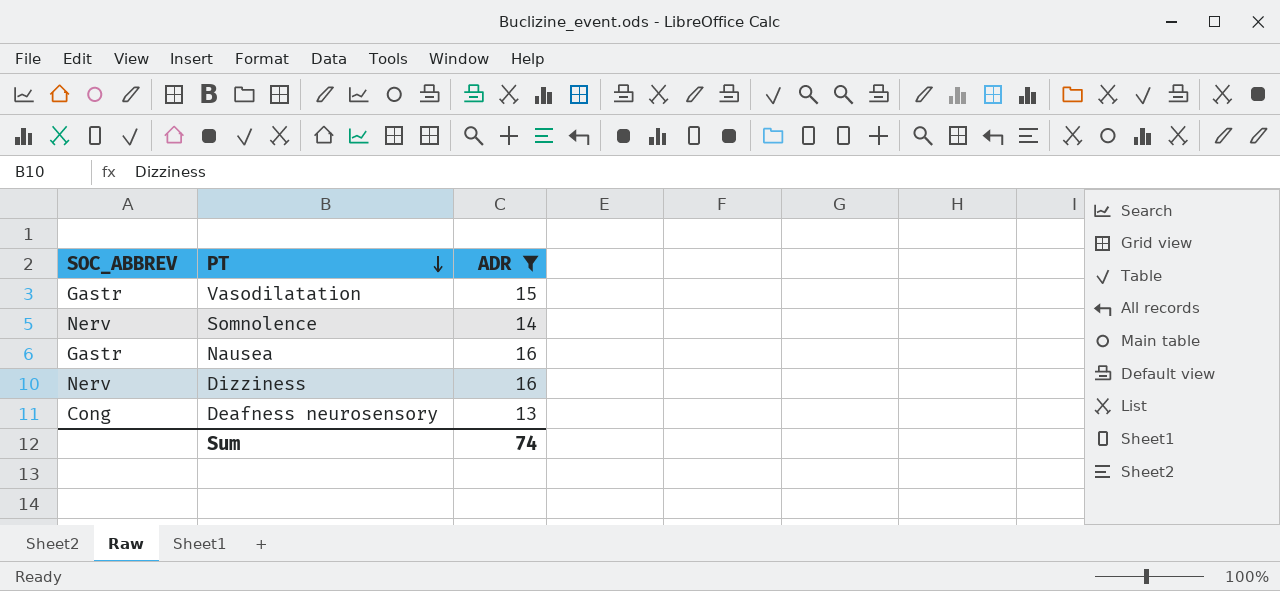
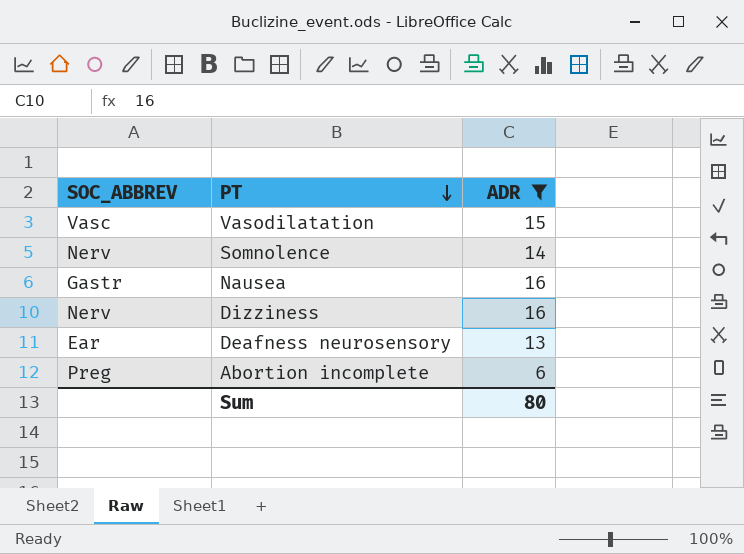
Vasodilatation | SOC_ABBREV: Gastr -> Vasc
Deafness neurosensory | SOC_ABBREV: Cong -> Ear
row Abortion incomplete: none -> Preg | 6
Sum | ADR: 74 -> 80

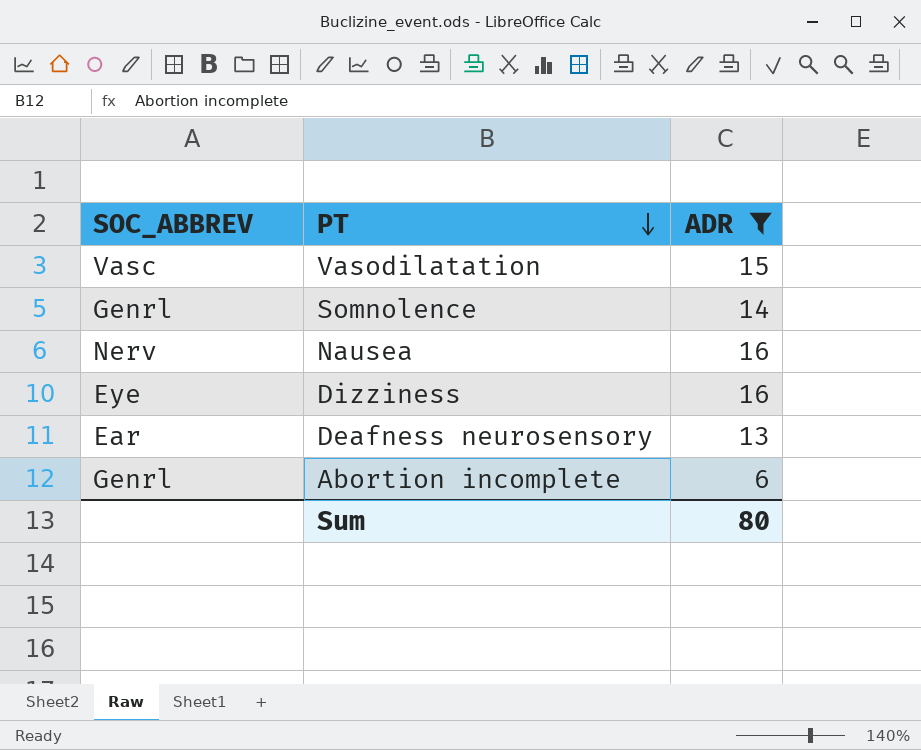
Somnolence | SOC_ABBREV: Nerv -> Genrl
Nausea | SOC_ABBREV: Gastr -> Nerv
Dizziness | SOC_ABBREV: Nerv -> Eye
Abortion incomplete | SOC_ABBREV: Preg -> Genrl

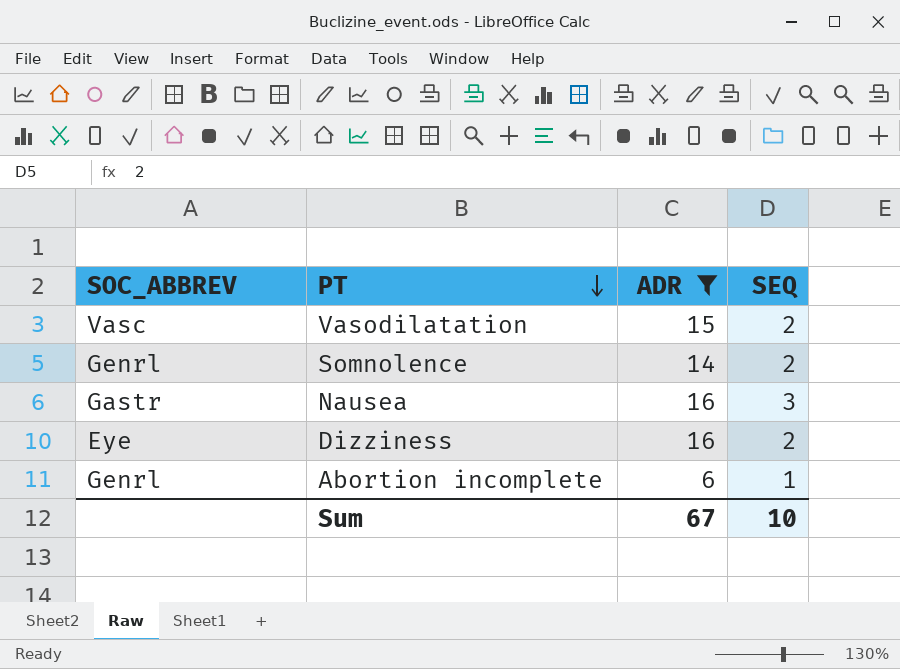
column SEQ | position: none -> 4
row Deafness neurosensory: Ear | 13 -> none
Nausea | SOC_ABBREV: Nerv -> Gastr
Sum | ADR: 80 -> 67

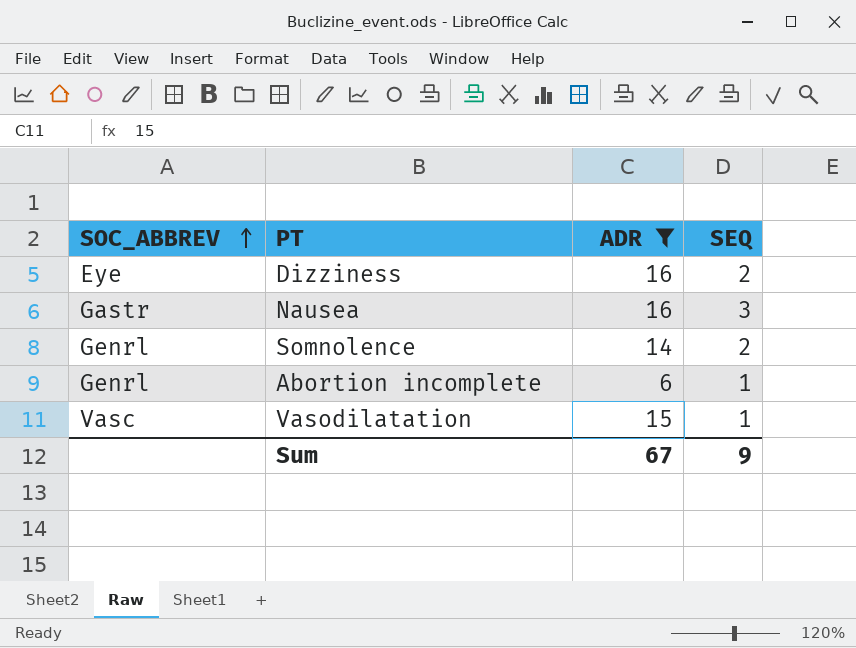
row order: PT descending -> SOC_ABBREV ascending
Vasodilatation | SEQ: 2 -> 1
Sum | SEQ: 10 -> 9

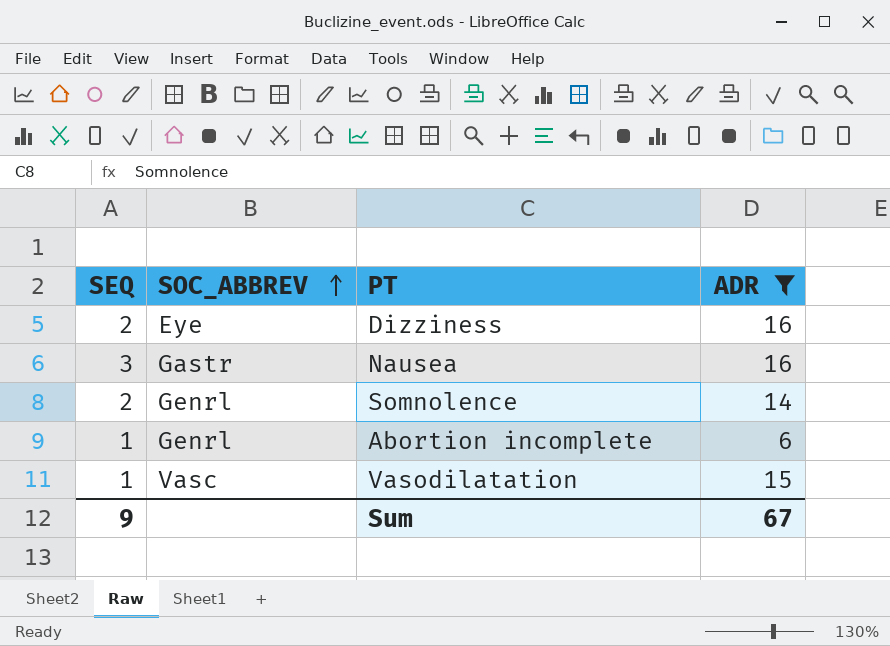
column SEQ | position: 4 -> 1

